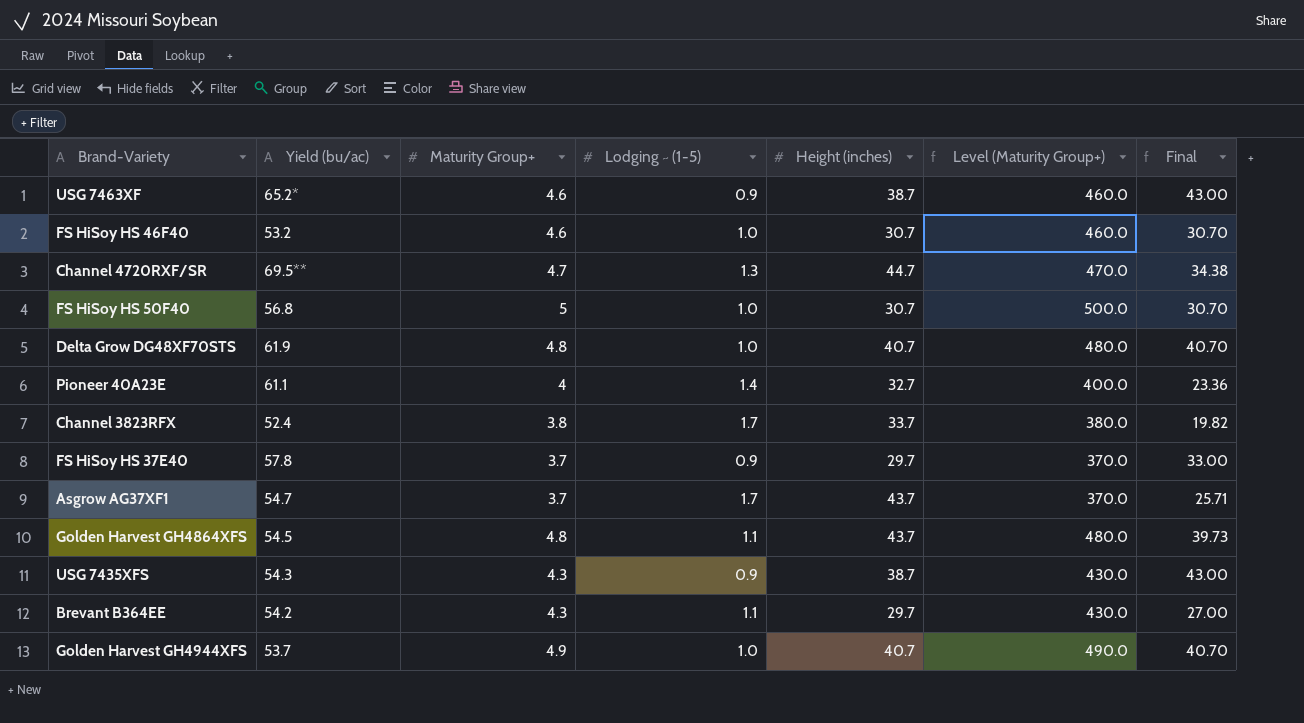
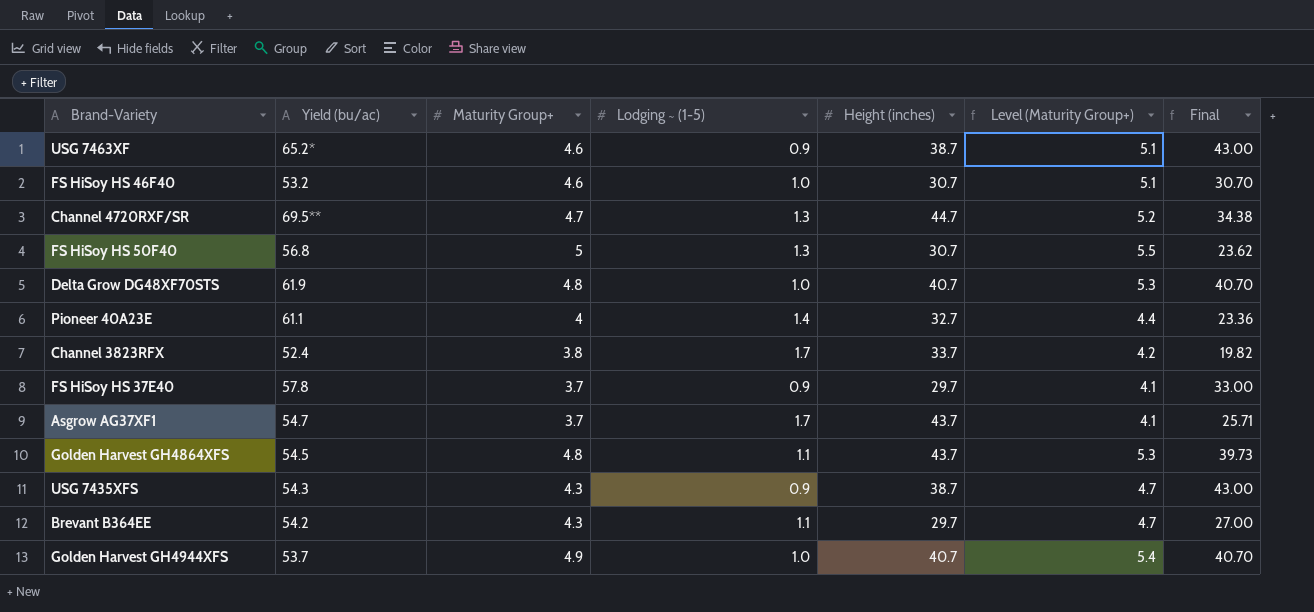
column Level (Maturity Group+) | formula: [Maturity Group+] * 100 -> [Maturity Group+] * 1.1
FS HiSoy HS 50F40 | Lodging ~ (1-5): 1.0 -> 1.3
FS HiSoy HS 50F40 | Final: 30.70 -> 23.62

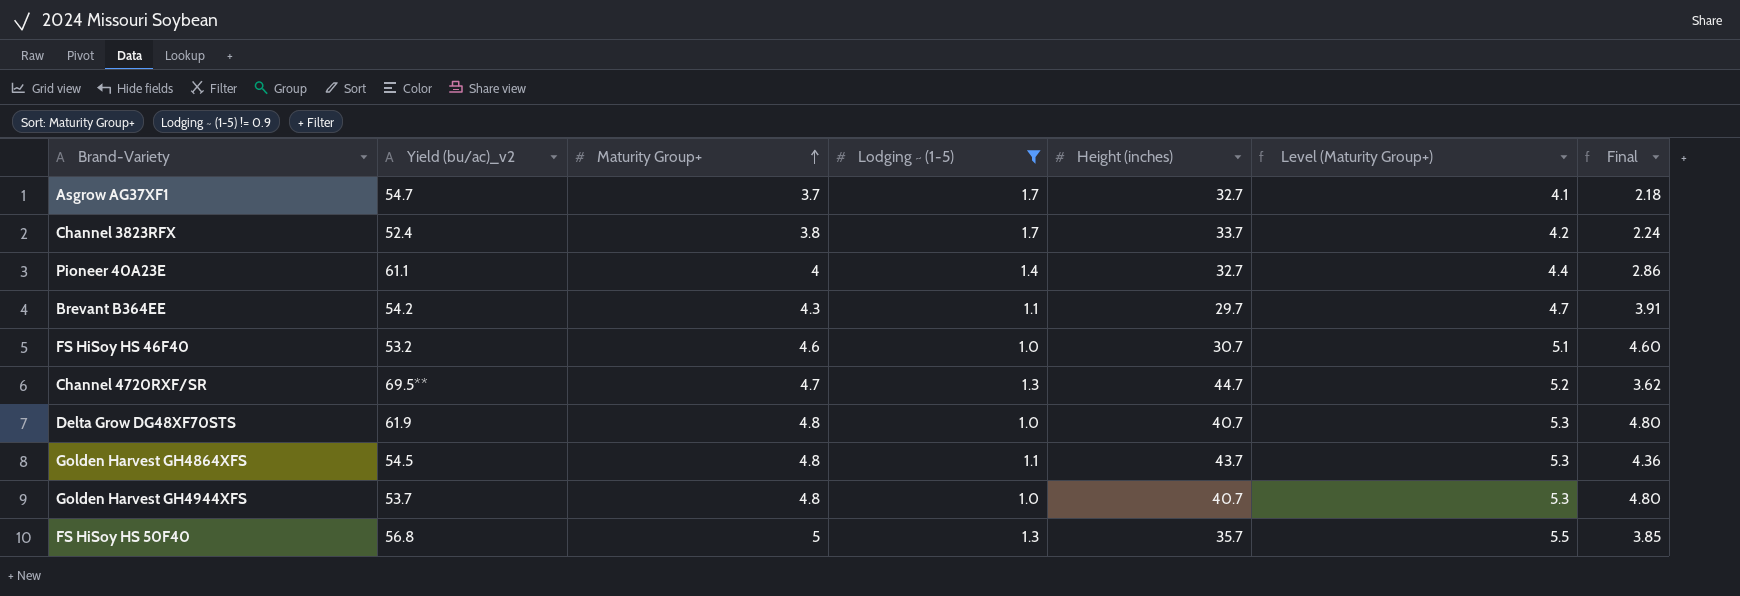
filter: none -> Lodging ~ (1-5) != 0.9
row order: none -> Maturity Group+ ascending
column name: Yield (bu/ac) -> Yield (bu/ac)_v2
column Final | formula: [Height (inches)] / [Lodging ~ (1-5)] -> [Maturity Group+] / [Lodging ~ (1-5)]
Asgrow AG37XF1 | Height (inches): 43.7 -> 32.7
Golden Harvest GH4944XFS | Maturity Group+: 4.9 -> 4.8
Golden Harvest GH4944XFS | Level (Maturity Group+): 5.4 -> 5.3
FS HiSoy HS 50F40 | Height (inches): 30.7 -> 35.7

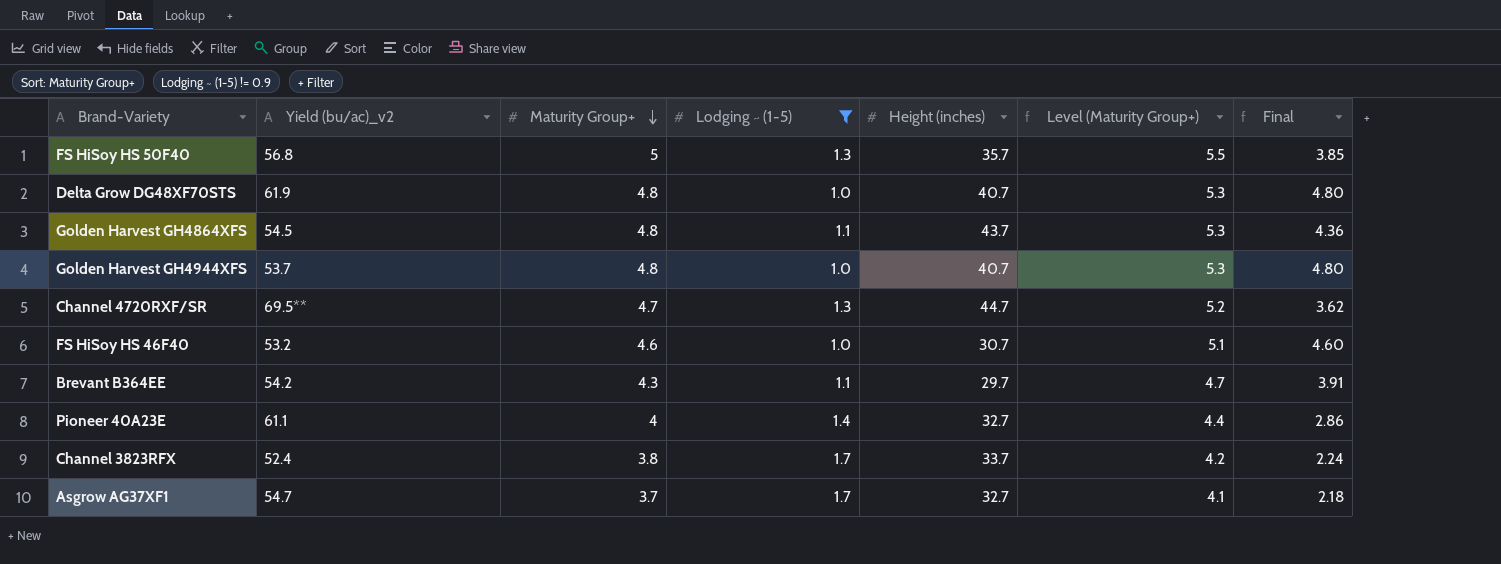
row order: Maturity Group+ ascending -> Maturity Group+ descending

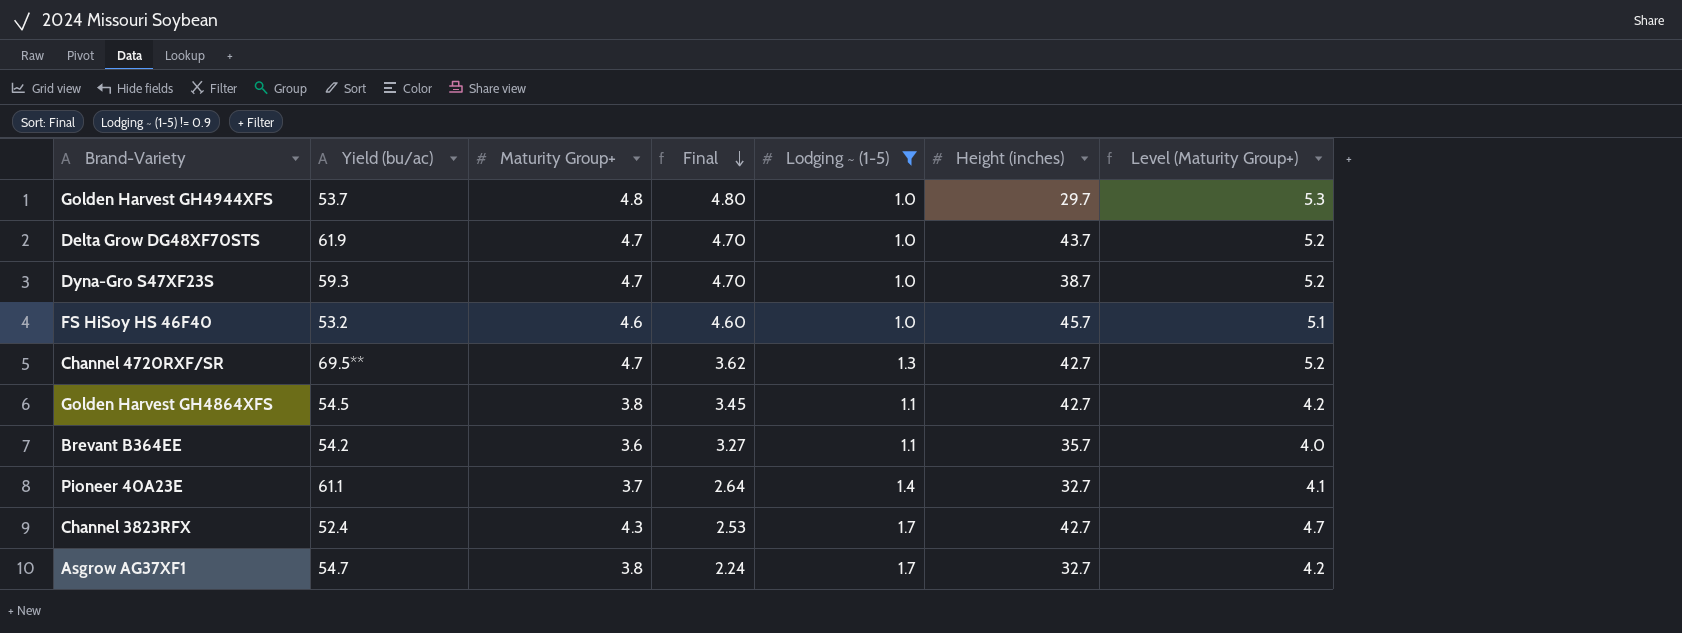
row order: Maturity Group+ descending -> Final descending
column name: Yield (bu/ac)_v2 -> Yield (bu/ac)
column Final | position: 7 -> 4
row FS HiSoy HS 50F40: 56.8 | 5 | 1.3 | 35.7 | 5.5 | 3.85 -> none
Golden Harvest GH4944XFS | Height (inches): 40.7 -> 29.7
Delta Grow DG48XF70STS | Maturity Group+: 4.8 -> 4.7
Delta Grow DG48XF70STS | Final: 4.80 -> 4.70
Delta Grow DG48XF70STS | Height (inches): 40.7 -> 43.7
Delta Grow DG48XF70STS | Level (Maturity Group+): 5.3 -> 5.2
row Dyna-Gro S47XF23S: none -> 59.3 | 4.7 | 4.70 | 1.0 | 38.7 | 5.2
FS HiSoy HS 46F40 | Height (inches): 30.7 -> 45.7
Channel 4720RXF/SR | Height (inches): 44.7 -> 42.7
Golden Harvest GH4864XFS | Maturity Group+: 4.8 -> 3.8
Golden Harvest GH4864XFS | Final: 4.36 -> 3.45
Golden Harvest GH4864XFS | Height (inches): 43.7 -> 42.7
Golden Harvest GH4864XFS | Level (Maturity Group+): 5.3 -> 4.2
Brevant B364EE | Maturity Group+: 4.3 -> 3.6
Brevant B364EE | Final: 3.91 -> 3.27
Brevant B364EE | Height (inches): 29.7 -> 35.7
Brevant B364EE | Level (Maturity Group+): 4.7 -> 4.0
Pioneer 40A23E | Maturity Group+: 4 -> 3.7
Pioneer 40A23E | Final: 2.86 -> 2.64
Pioneer 40A23E | Level (Maturity Group+): 4.4 -> 4.1
Channel 3823RFX | Maturity Group+: 3.8 -> 4.3
Channel 3823RFX | Final: 2.24 -> 2.53
Channel 3823RFX | Height (inches): 33.7 -> 42.7
Channel 3823RFX | Level (Maturity Group+): 4.2 -> 4.7
Asgrow AG37XF1 | Maturity Group+: 3.7 -> 3.8
Asgrow AG37XF1 | Final: 2.18 -> 2.24
Asgrow AG37XF1 | Level (Maturity Group+): 4.1 -> 4.2

